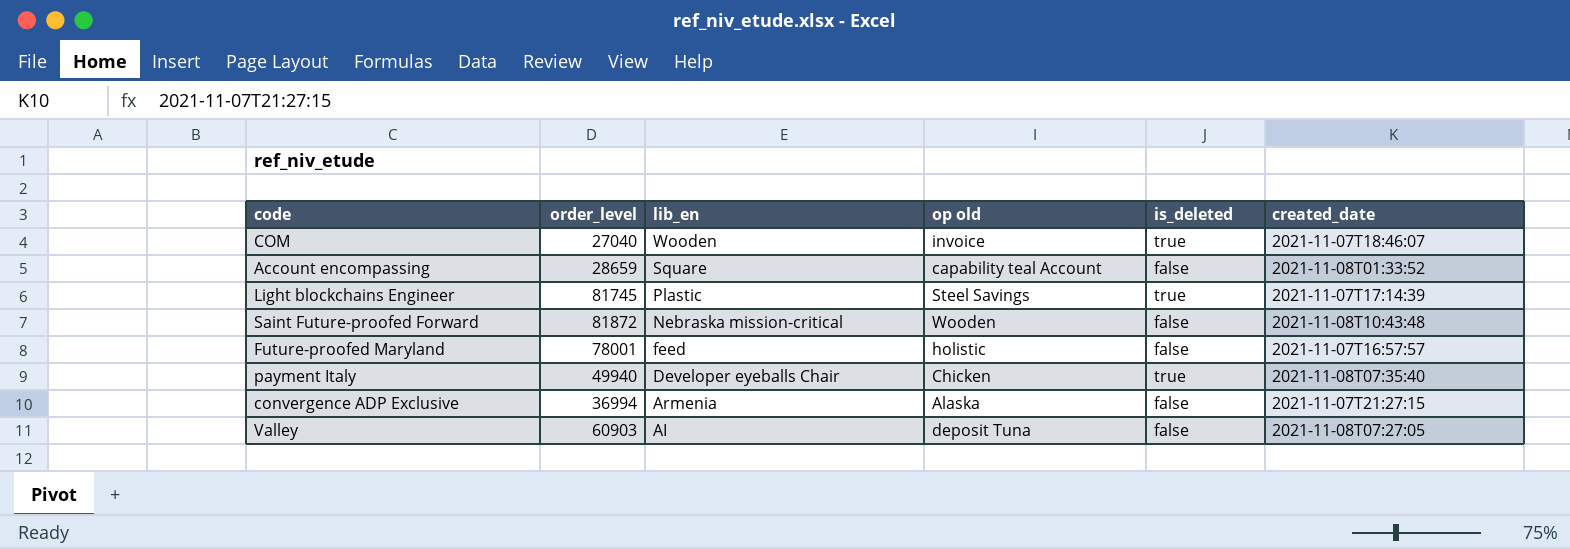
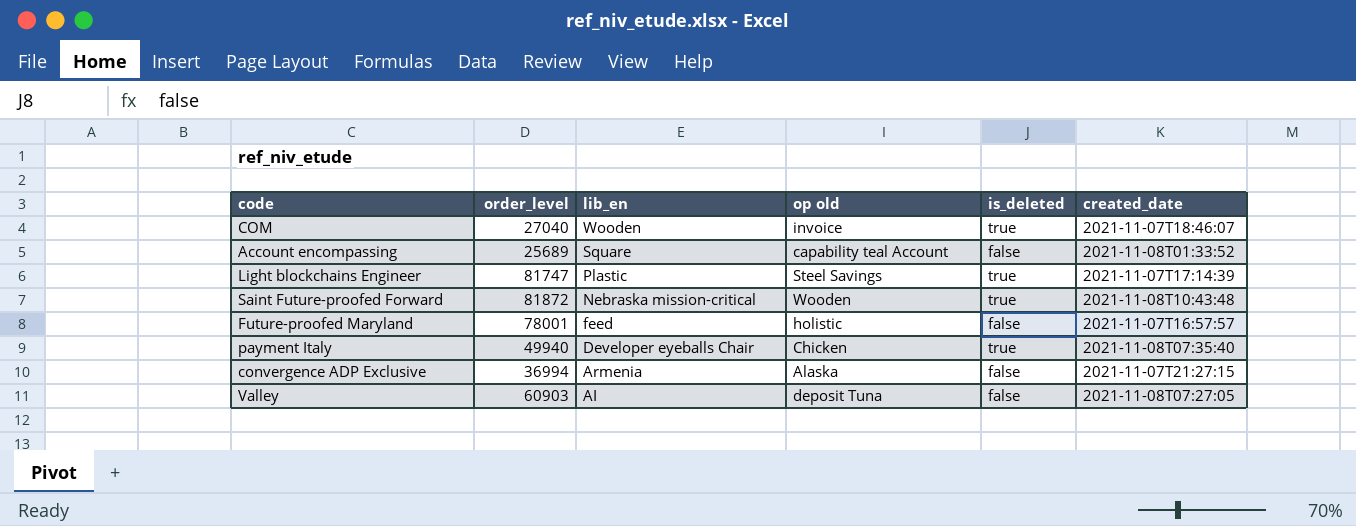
Account encompassing | order_level: 28659 -> 25689
Light blockchains Engineer | order_level: 81745 -> 81747
Saint Future-proofed Forward | is_deleted: false -> true

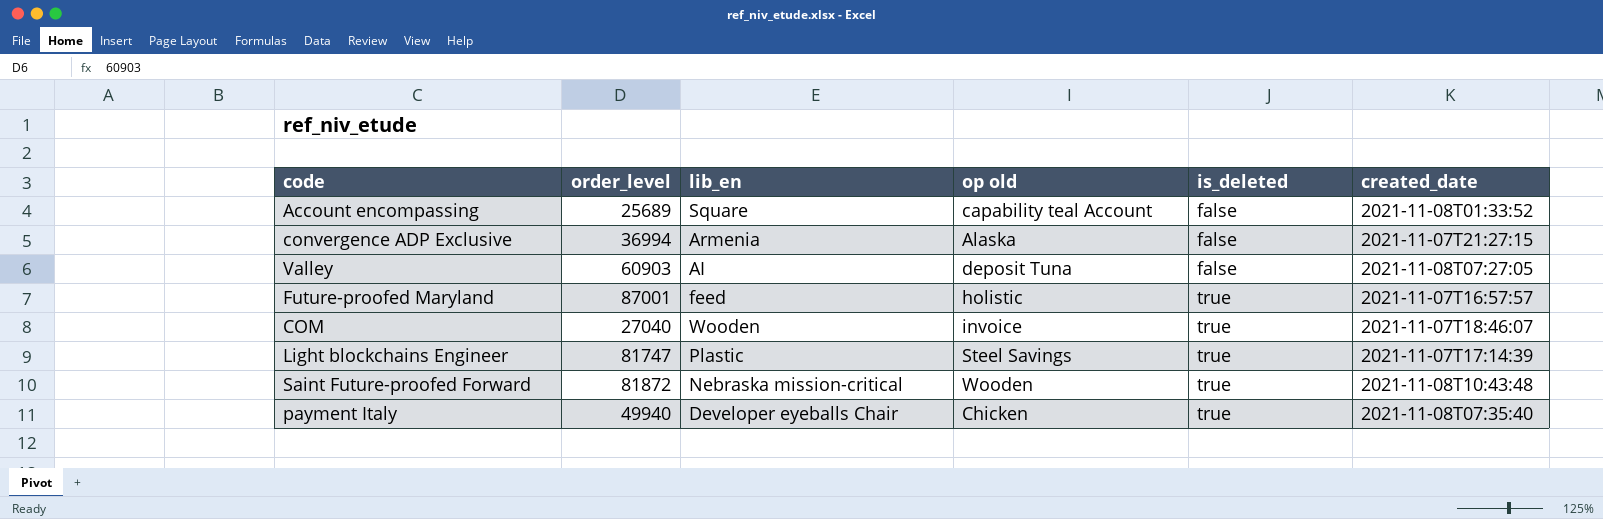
row order: lib_en descending -> is_deleted ascending
Future-proofed Maryland | order_level: 78001 -> 87001
Future-proofed Maryland | is_deleted: false -> true

